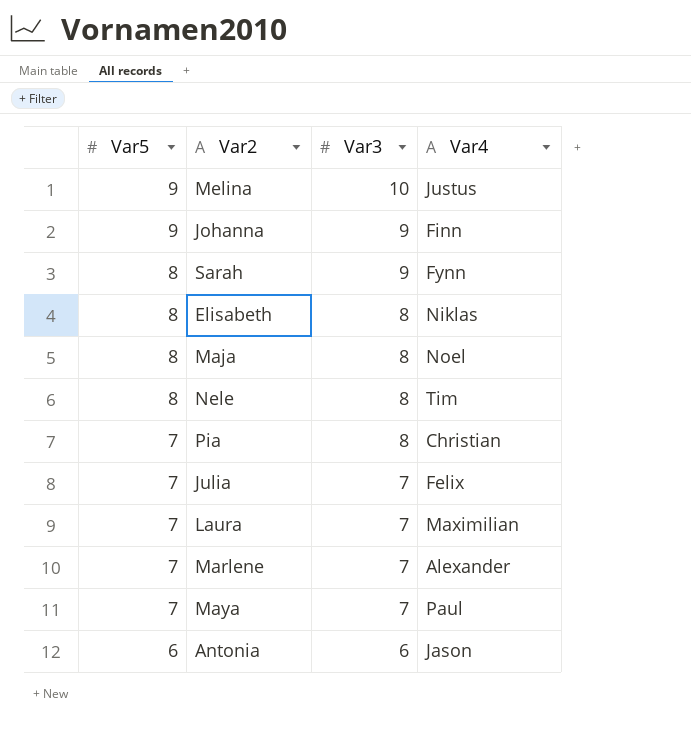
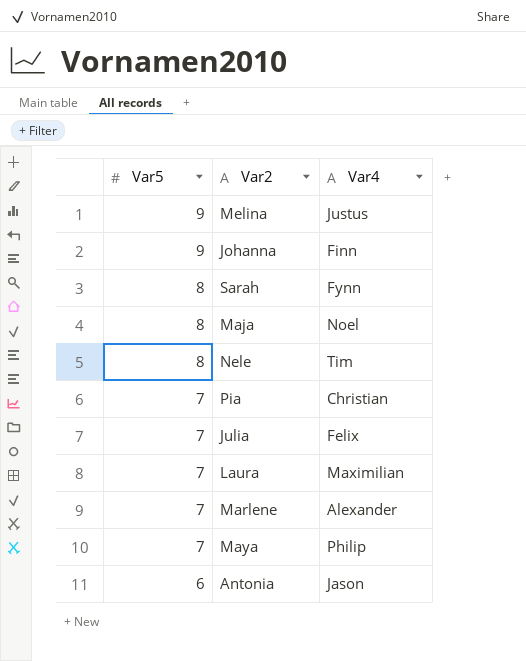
column Var3 | position: 3 -> none
row Elisabeth: 8 | 8 | Niklas -> none
Maya | Var4: Paul -> Philip

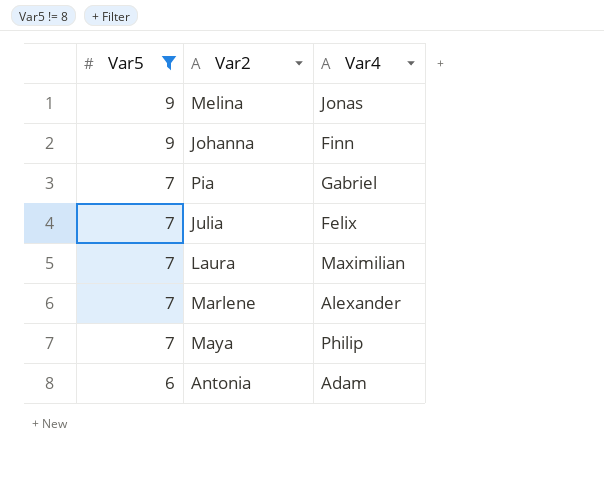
filter: none -> Var5 != 8
Melina | Var4: Justus -> Jonas
Pia | Var4: Christian -> Gabriel
Antonia | Var4: Jason -> Adam

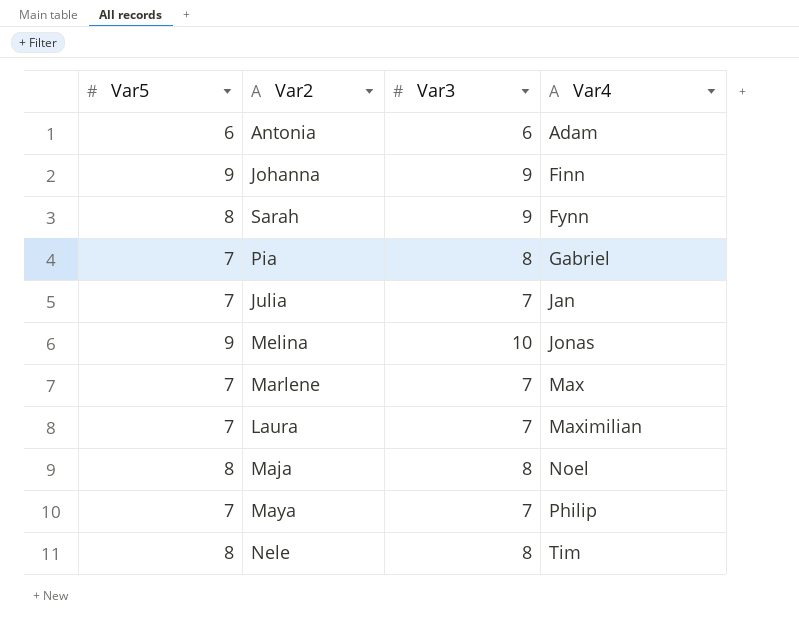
filter: Var5 != 8 -> none
row order: Var5 descending -> Var4 ascending
column Var3 | position: none -> 3
Julia | Var4: Felix -> Jan
Marlene | Var4: Alexander -> Max

